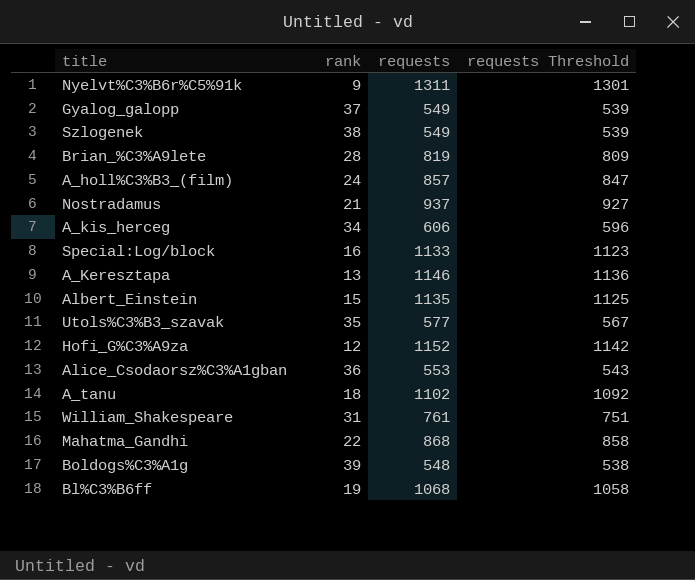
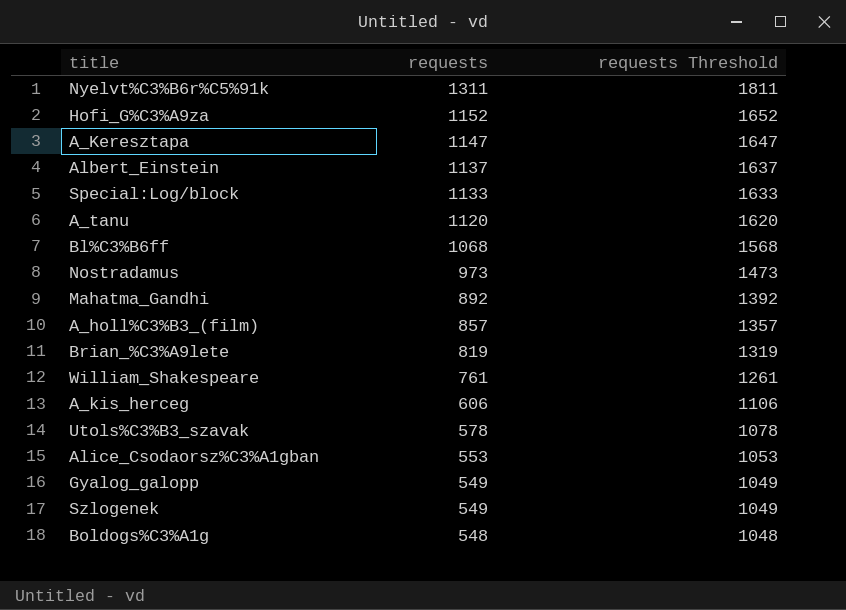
row order: none -> requests descending
column rank | position: 2 -> none
column requests Threshold | formula: [requests] - 10 -> [requests] + 500
A_Keresztapa | requests: 1146 -> 1147
Albert_Einstein | requests: 1135 -> 1137
A_tanu | requests: 1102 -> 1120
Nostradamus | requests: 937 -> 973
Mahatma_Gandhi | requests: 868 -> 892
Utols%C3%B3_szavak | requests: 577 -> 578

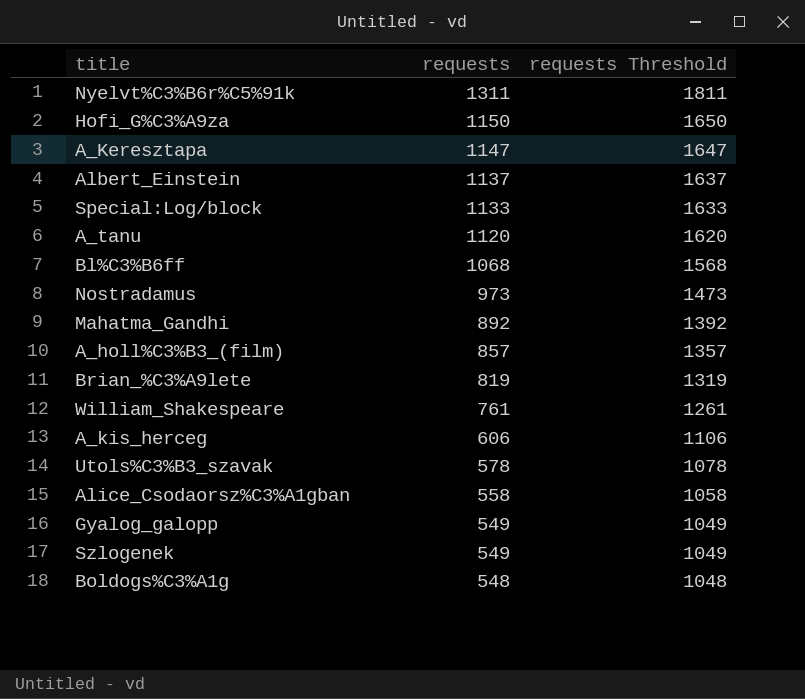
Hofi_G%C3%A9za | requests: 1152 -> 1150
Hofi_G%C3%A9za | requests Threshold: 1652 -> 1650
Alice_Csodaorsz%C3%A1gban | requests: 553 -> 558
Alice_Csodaorsz%C3%A1gban | requests Threshold: 1053 -> 1058

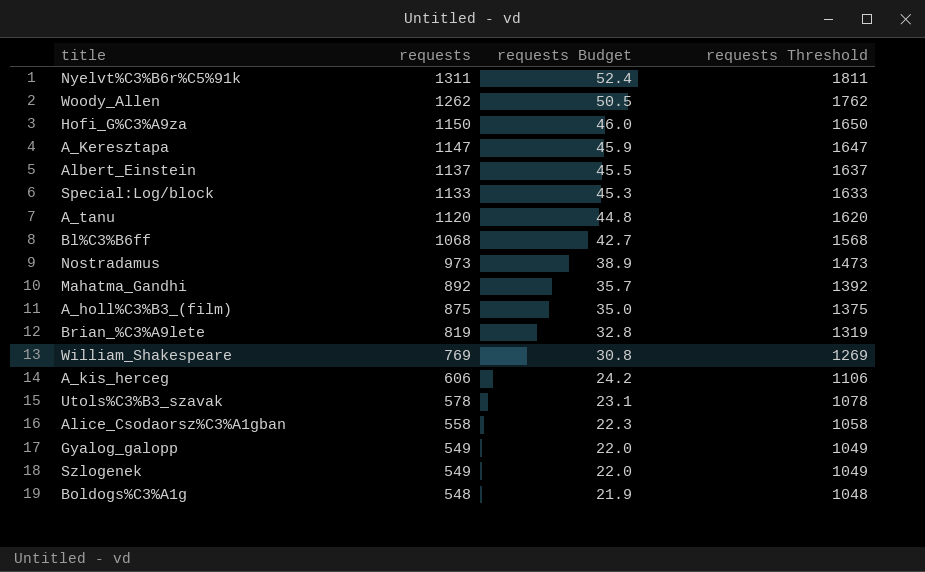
column requests Budget | formula: none -> [requests] * 0.04
row Woody_Allen: none -> 1262 | 50.5 | 1762
A_holl%C3%B3_(film) | requests: 857 -> 875
A_holl%C3%B3_(film) | requests Threshold: 1357 -> 1375
William_Shakespeare | requests: 761 -> 769
William_Shakespeare | requests Threshold: 1261 -> 1269

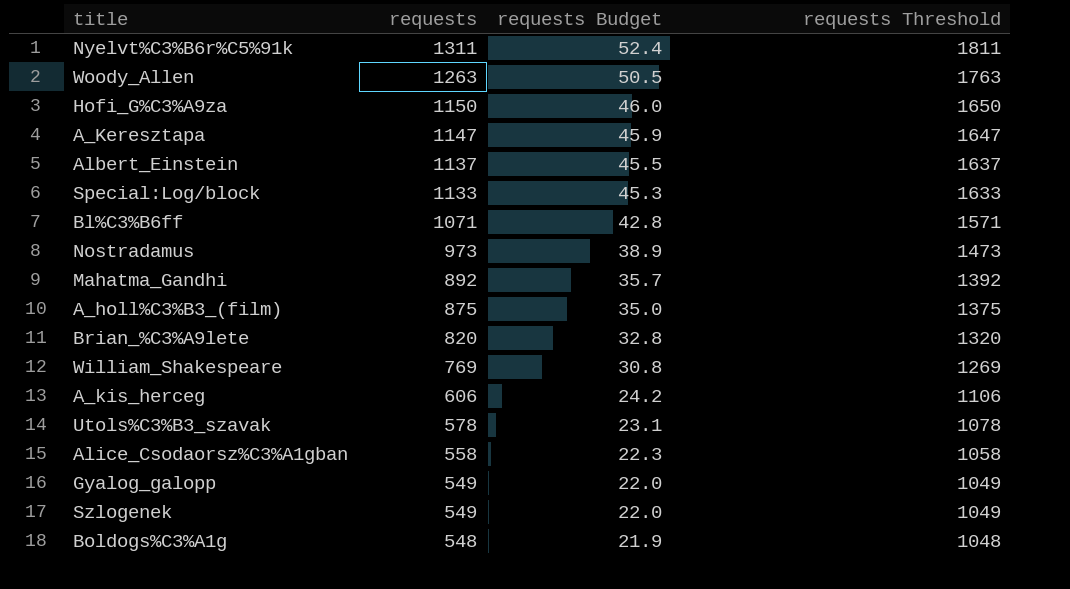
row A_tanu: 1120 | 44.8 | 1620 -> none
Woody_Allen | requests: 1262 -> 1263
Woody_Allen | requests Threshold: 1762 -> 1763
Bl%C3%B6ff | requests: 1068 -> 1071
Bl%C3%B6ff | requests Budget: 42.7 -> 42.8
Bl%C3%B6ff | requests Threshold: 1568 -> 1571
Brian_%C3%A9lete | requests: 819 -> 820
Brian_%C3%A9lete | requests Threshold: 1319 -> 1320

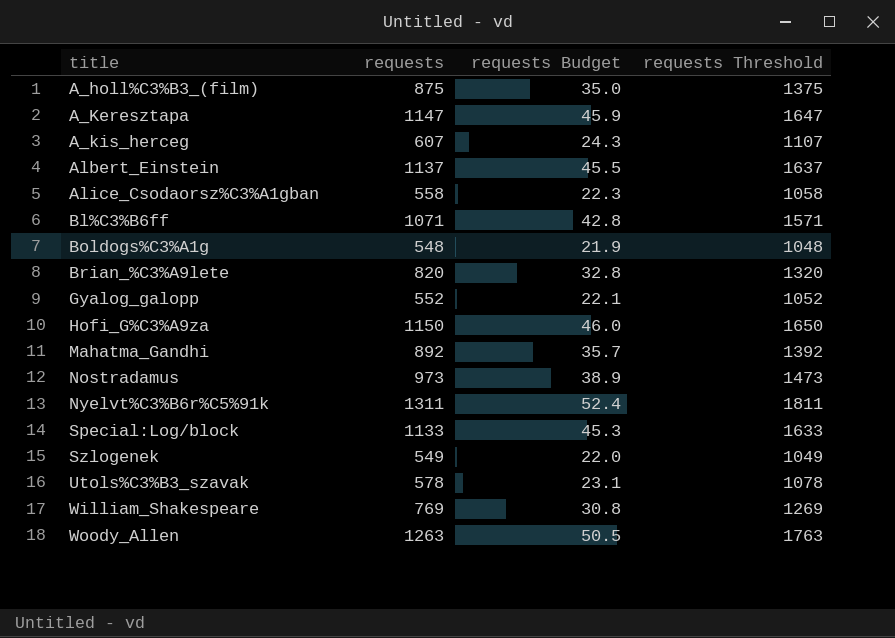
row order: requests descending -> title ascending
A_kis_herceg | requests: 606 -> 607
A_kis_herceg | requests Budget: 24.2 -> 24.3
A_kis_herceg | requests Threshold: 1106 -> 1107
Gyalog_galopp | requests: 549 -> 552
Gyalog_galopp | requests Budget: 22.0 -> 22.1
Gyalog_galopp | requests Threshold: 1049 -> 1052

